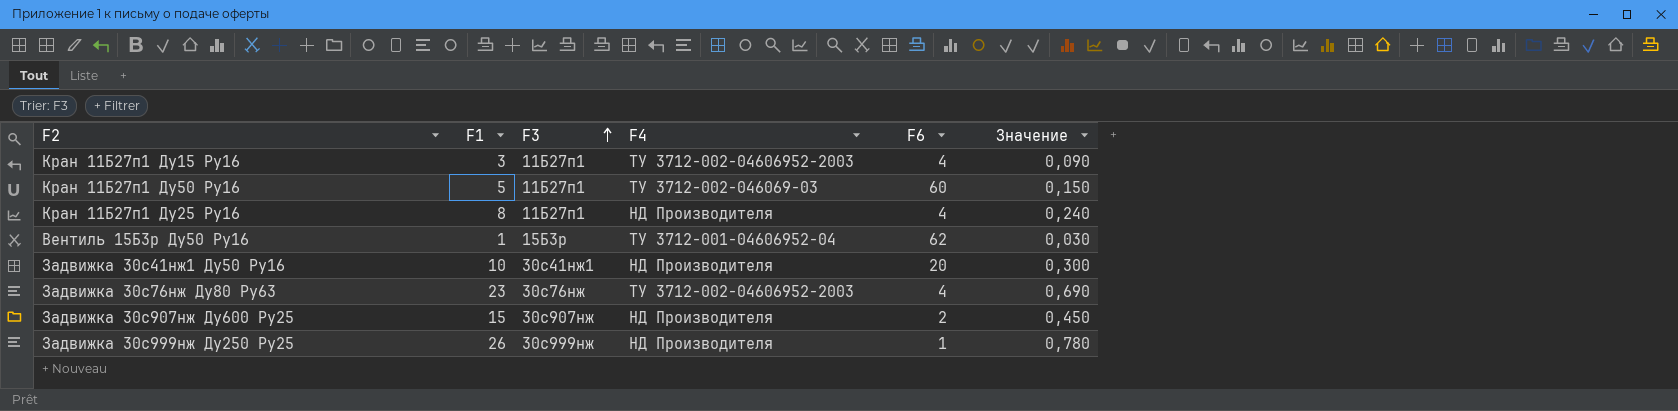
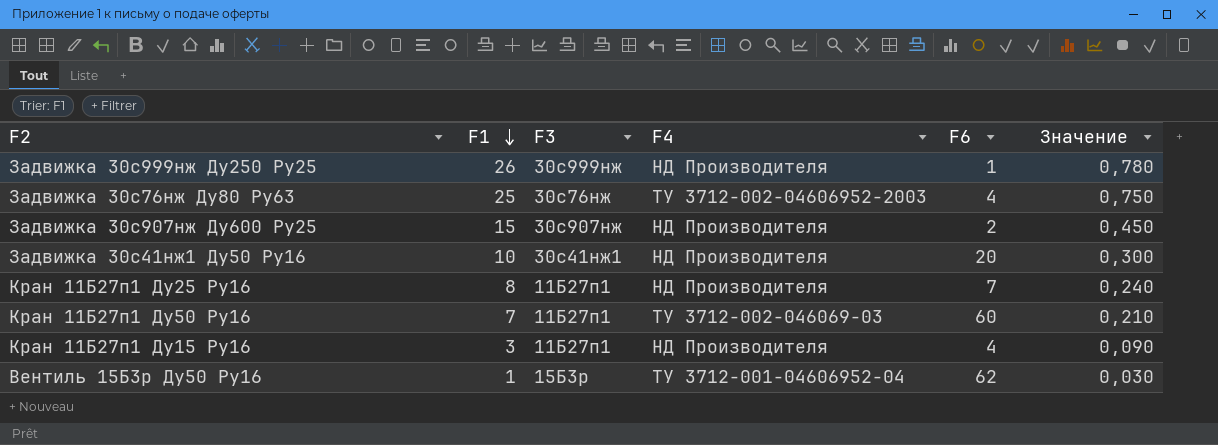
row order: F3 ascending -> F1 descending
Задвижка 30с76нж Ду80 Ру63 | F1: 23 -> 25
Задвижка 30с76нж Ду80 Ру63 | Значение: 0,690 -> 0,750
Кран 11Б27п1 Ду25 Ру16 | F6: 4 -> 7
Кран 11Б27п1 Ду50 Ру16 | F1: 5 -> 7
Кран 11Б27п1 Ду50 Ру16 | Значение: 0,150 -> 0,210
Кран 11Б27п1 Ду15 Ру16 | F4: ТУ 3712-002-04606952-2003 -> НД Производителя

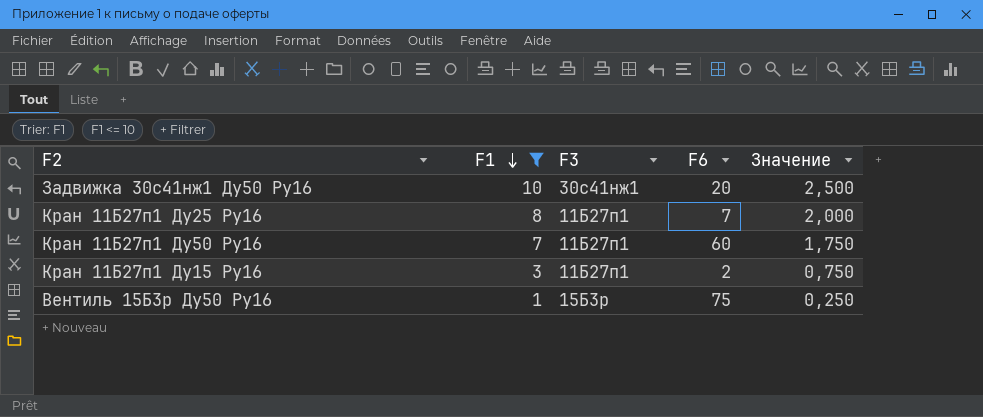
filter: none -> F1 <= 10
column F4 | position: 4 -> none
column Значение | formula: [F1] * 0,03 -> [F1] * 0,25
Кран 11Б27п1 Ду15 Ру16 | F6: 4 -> 2
Вентиль 15Б3р Ду50 Ру16 | F6: 62 -> 75

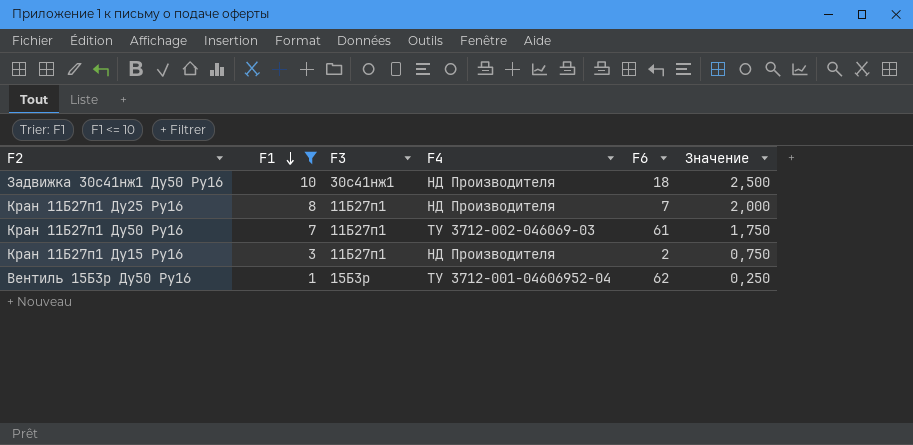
column F4 | position: none -> 4
Задвижка 30с41нж1 Ду50 Ру16 | F6: 20 -> 18
Кран 11Б27п1 Ду50 Ру16 | F6: 60 -> 61
Вентиль 15Б3р Ду50 Ру16 | F6: 75 -> 62

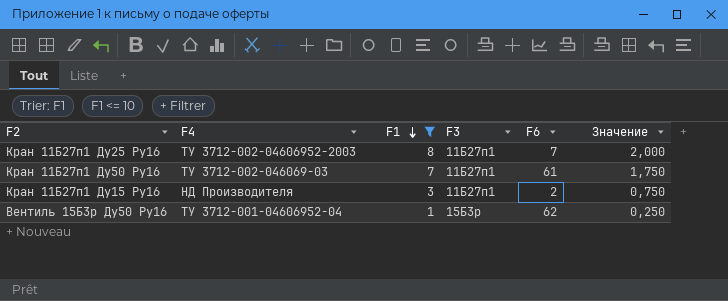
column F4 | position: 4 -> 2
row Задвижка 30с41нж1 Ду50 Ру16: 10 | 30с41нж1 | НД Производителя | 18 | 2,500 -> none
Кран 11Б27п1 Ду25 Ру16 | F4: НД Производителя -> ТУ 3712-002-04606952-2003

